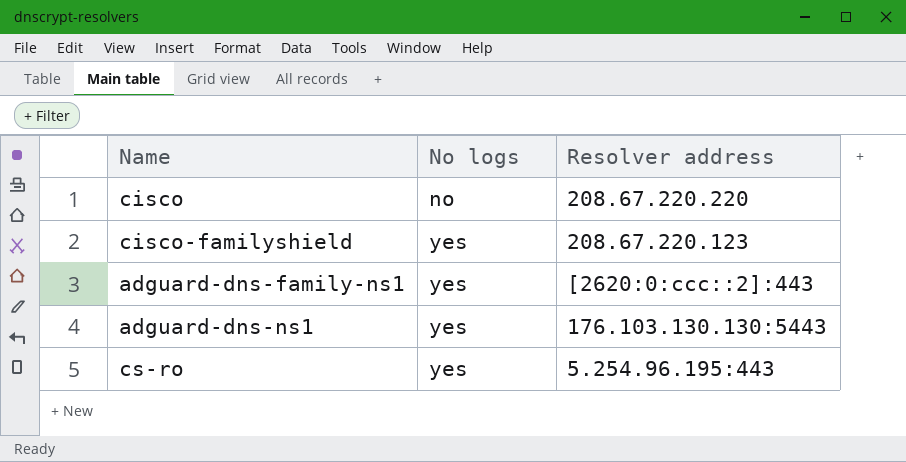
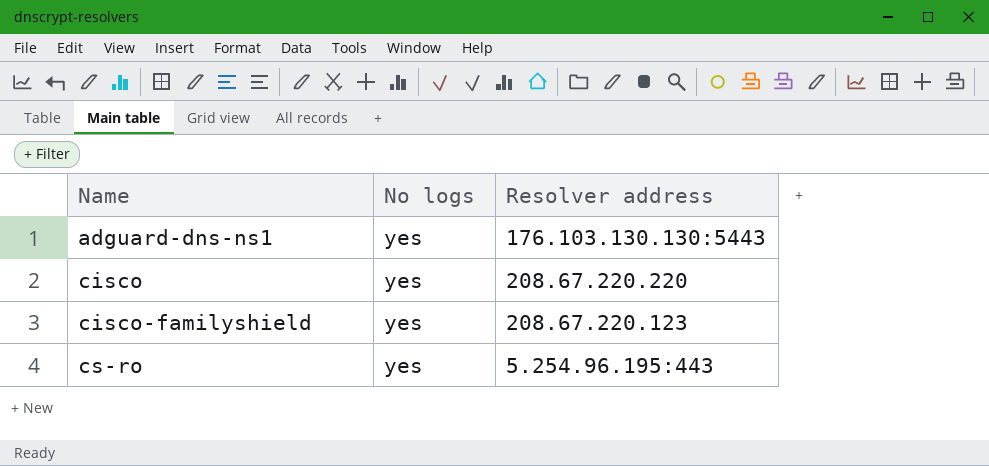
row order: No logs ascending -> Name ascending
row adguard-dns-family-ns1: yes | [2620:0:ccc::2]:443 -> none
cisco | No logs: no -> yes

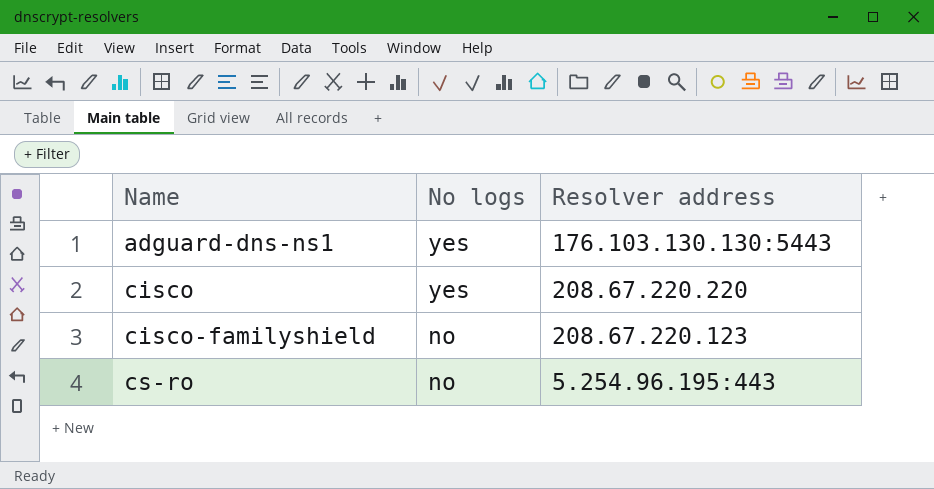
cisco-familyshield | No logs: yes -> no
cs-ro | No logs: yes -> no

